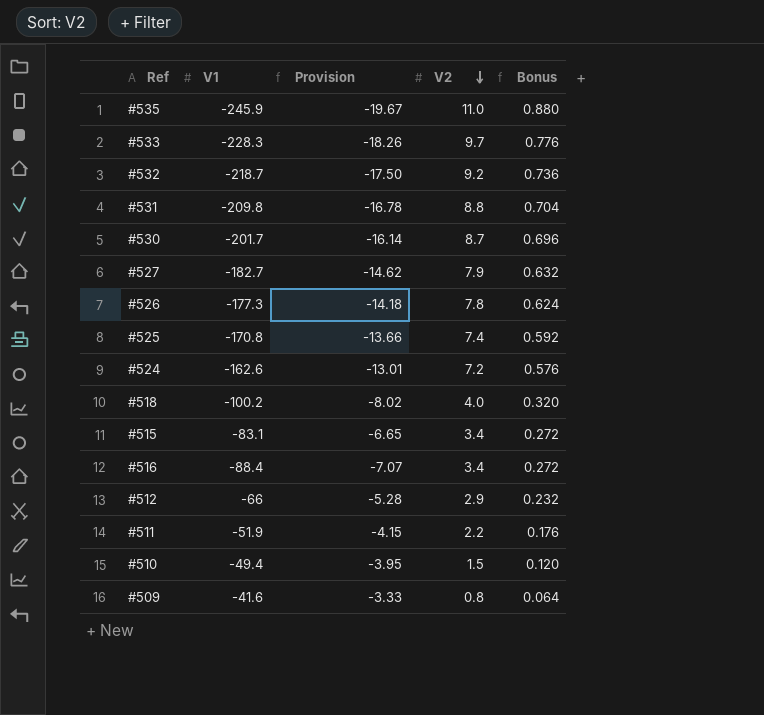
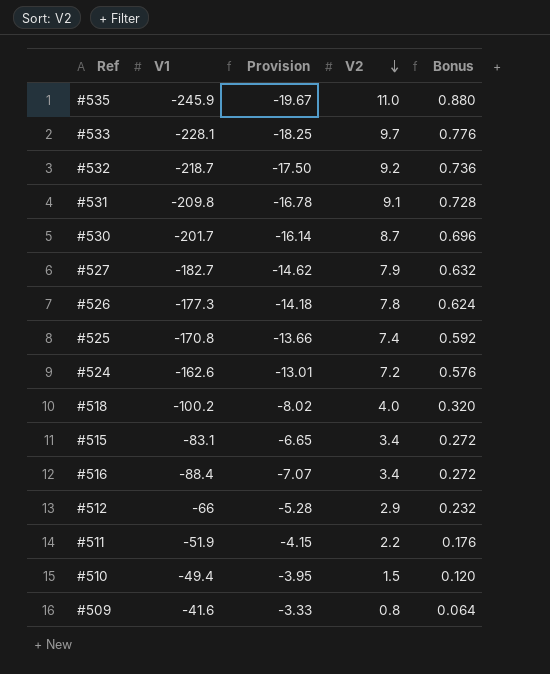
#533 | V1: -228.3 -> -228.1
#533 | Provision: -18.26 -> -18.25
#531 | V2: 8.8 -> 9.1
#531 | Bonus: 0.704 -> 0.728

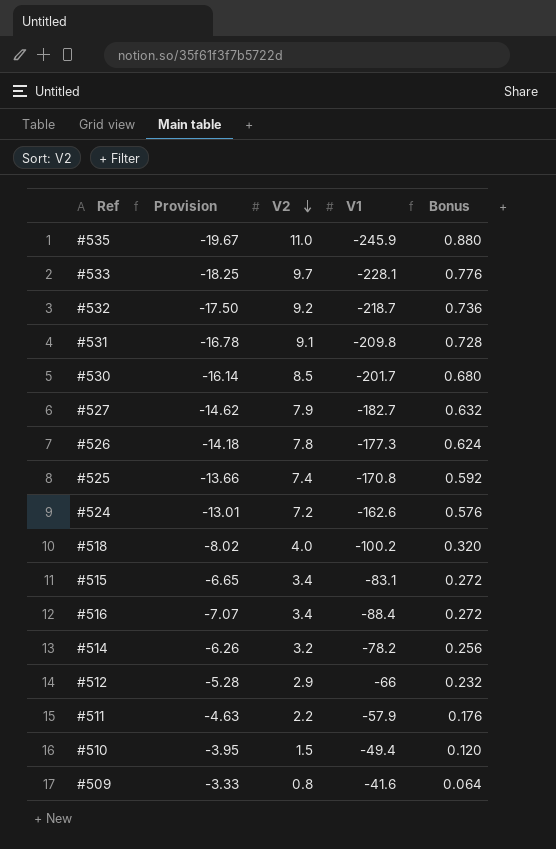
column V1 | position: 2 -> 4
#530 | V2: 8.7 -> 8.5
#530 | Bonus: 0.696 -> 0.680
row #514: none -> -6.26 | 3.2 | -78.2 | 0.256
#511 | Provision: -4.15 -> -4.63
#511 | V1: -51.9 -> -57.9

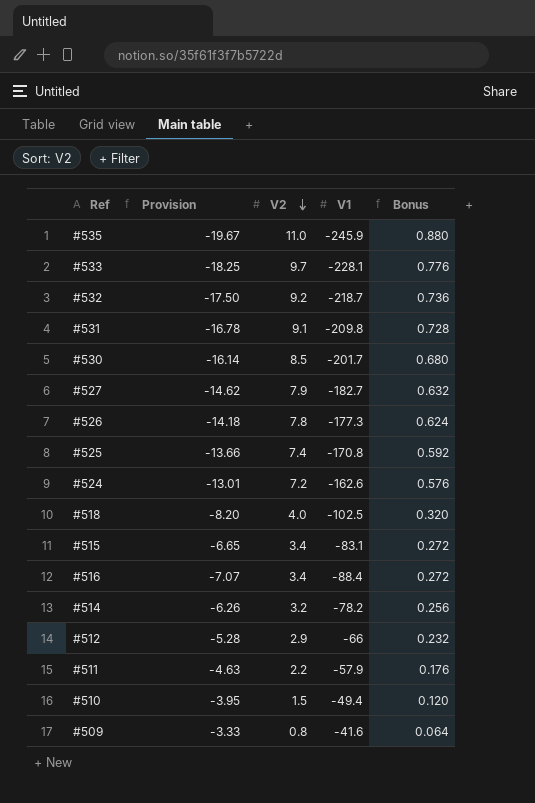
#518 | Provision: -8.02 -> -8.20
#518 | V1: -100.2 -> -102.5

